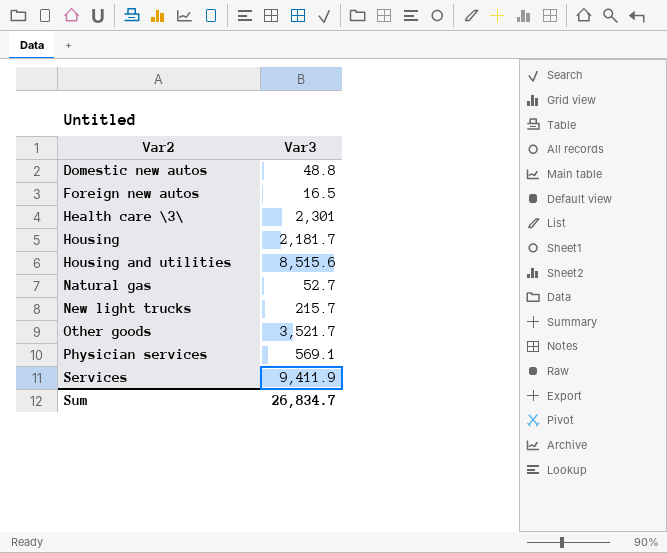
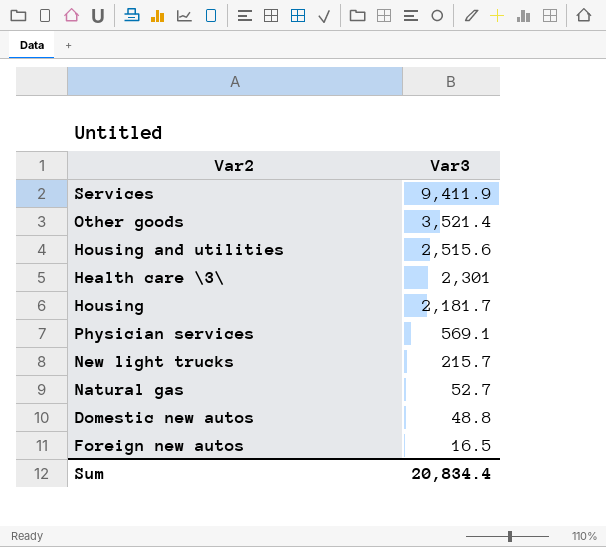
row order: Var2 ascending -> Var3 descending
Other goods | Var3: 3,521.7 -> 3,521.4
Housing and utilities | Var3: 8,515.6 -> 2,515.6
Sum | Var3: 26,834.7 -> 20,834.4

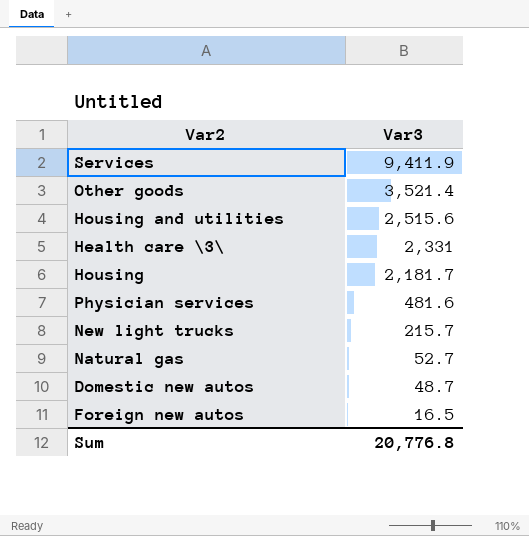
Health care \3\ | Var3: 2,301 -> 2,331
Physician services | Var3: 569.1 -> 481.6
Domestic new autos | Var3: 48.8 -> 48.7
Sum | Var3: 20,834.4 -> 20,776.8

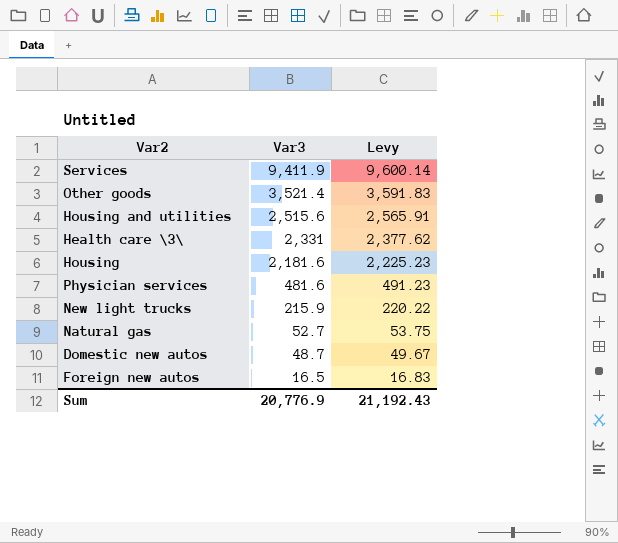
column Levy | formula: none -> [Var3] * 1.02
Housing | Var3: 2,181.7 -> 2,181.6
New light trucks | Var3: 215.7 -> 215.9
Sum | Var3: 20,776.8 -> 20,776.9

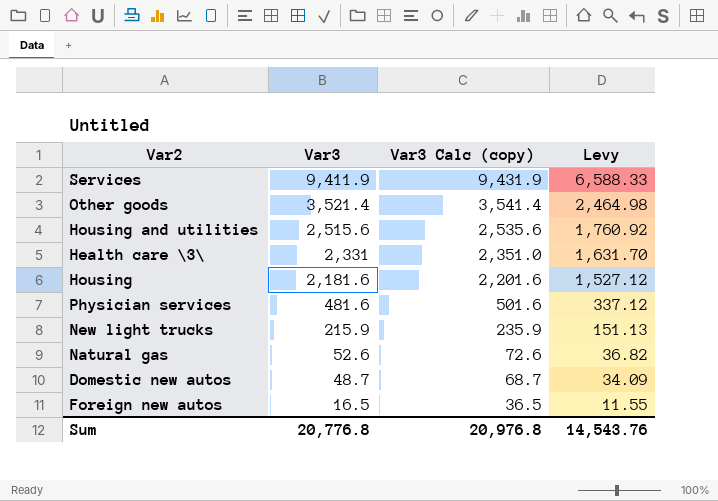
column Var3 Calc (copy) | formula: none -> [Var3] + 20
column Levy | formula: [Var3] * 1.02 -> [Var3] * 0.7
Natural gas | Var3: 52.7 -> 52.6
Sum | Var3: 20,776.9 -> 20,776.8
Sum | Levy: 21,192.43 -> 14,543.76

